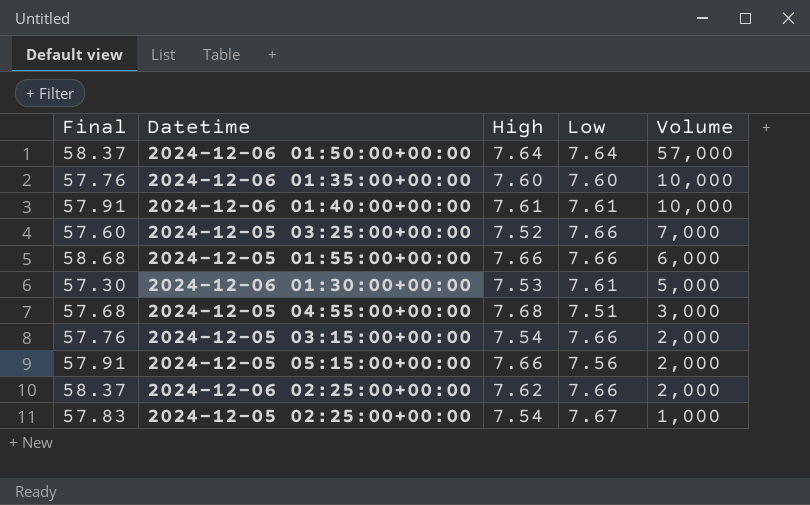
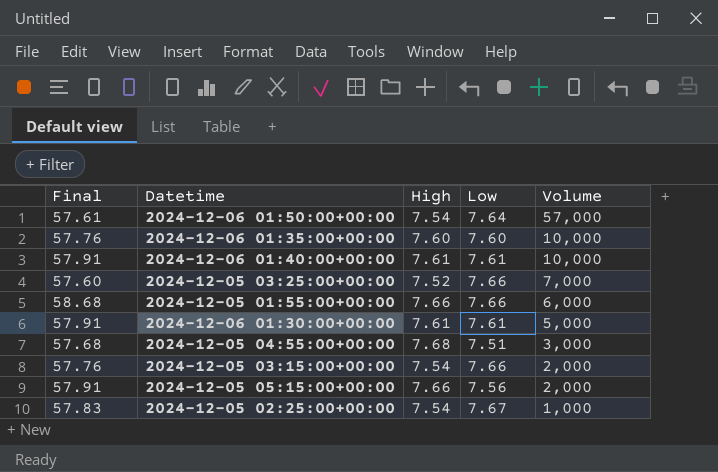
row 2024-12-06 02:25:00+00:00: 58.37 | 7.62 | 7.66 | 2,000 -> none
2024-12-06 01:50:00+00:00 | Final: 58.37 -> 57.61
2024-12-06 01:50:00+00:00 | High: 7.64 -> 7.54
2024-12-06 01:30:00+00:00 | Final: 57.30 -> 57.91
2024-12-06 01:30:00+00:00 | High: 7.53 -> 7.61

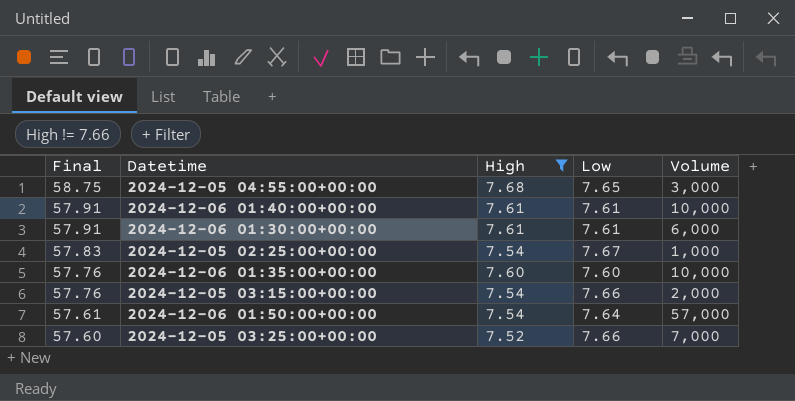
filter: none -> High != 7.66
row order: Volume descending -> Final descending
2024-12-05 04:55:00+00:00 | Final: 57.68 -> 58.75
2024-12-05 04:55:00+00:00 | Low: 7.51 -> 7.65
2024-12-06 01:30:00+00:00 | Volume: 5,000 -> 6,000

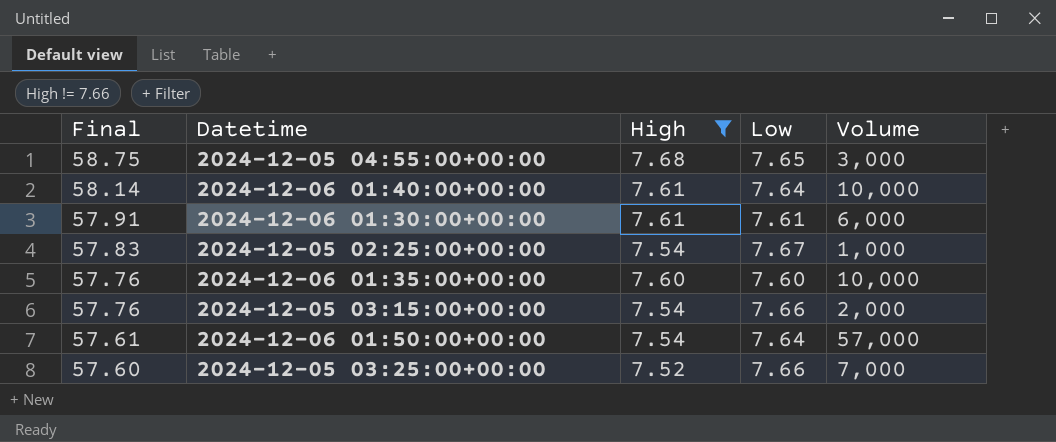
2024-12-06 01:40:00+00:00 | Final: 57.91 -> 58.14
2024-12-06 01:40:00+00:00 | Low: 7.61 -> 7.64

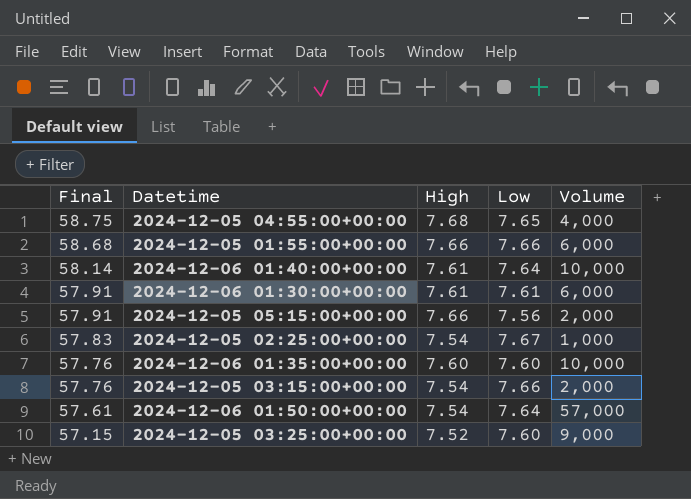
filter: High != 7.66 -> none
2024-12-05 04:55:00+00:00 | Volume: 3,000 -> 4,000
2024-12-05 03:25:00+00:00 | Final: 57.60 -> 57.15
2024-12-05 03:25:00+00:00 | Low: 7.66 -> 7.60
2024-12-05 03:25:00+00:00 | Volume: 7,000 -> 9,000

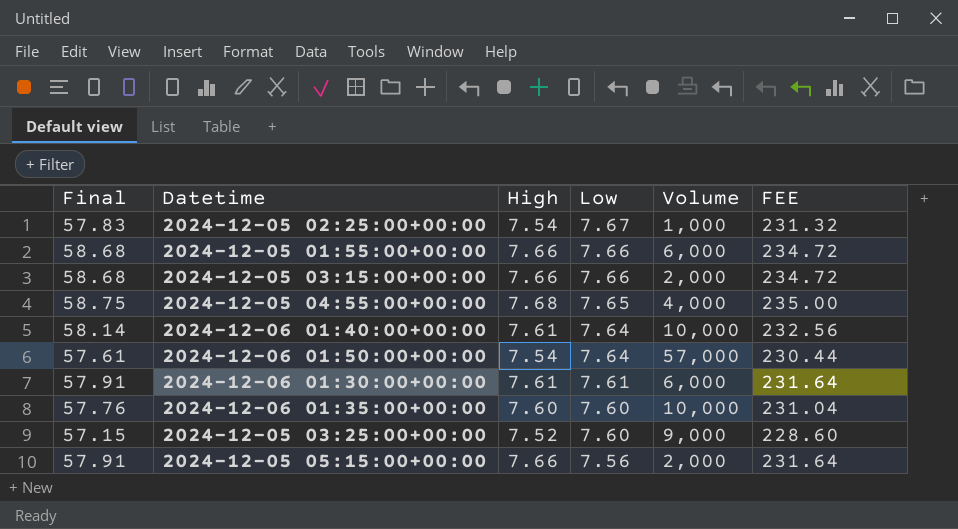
row order: Final descending -> Low descending
column FEE | formula: none -> [Final] * 4
2024-12-05 03:15:00+00:00 | Final: 57.76 -> 58.68
2024-12-05 03:15:00+00:00 | High: 7.54 -> 7.66

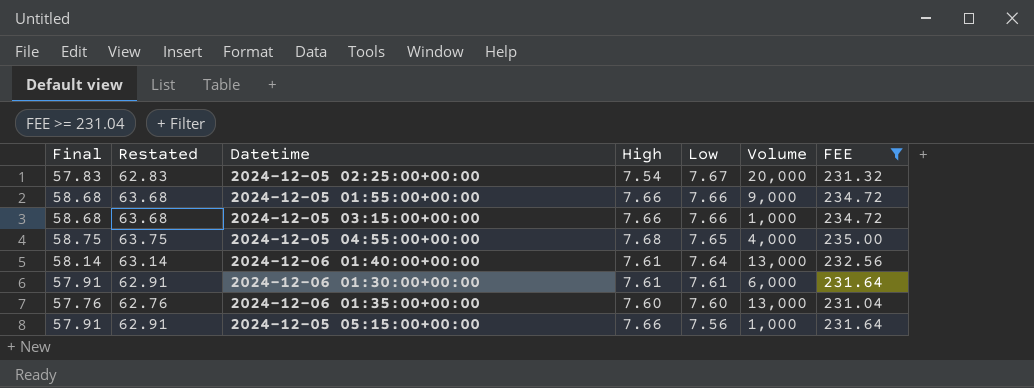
filter: none -> FEE >= 231.04
column Restated | formula: none -> [Final] + 5
2024-12-05 02:25:00+00:00 | Volume: 1,000 -> 20,000
2024-12-05 01:55:00+00:00 | Volume: 6,000 -> 9,000
2024-12-05 03:15:00+00:00 | Volume: 2,000 -> 1,000
2024-12-06 01:40:00+00:00 | Volume: 10,000 -> 13,000
2024-12-06 01:35:00+00:00 | Volume: 10,000 -> 13,000
2024-12-05 05:15:00+00:00 | Volume: 2,000 -> 1,000

